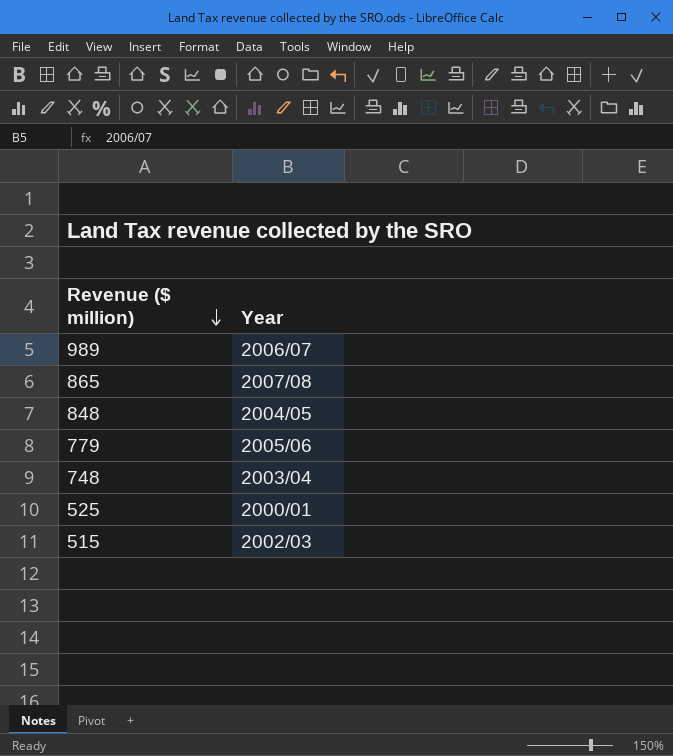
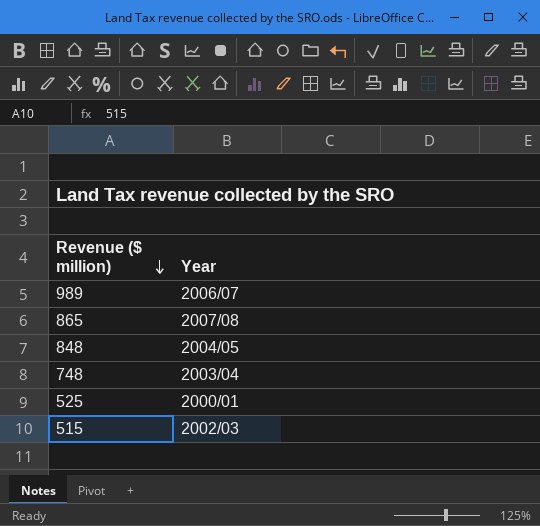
row 779: 2005/06 -> none

